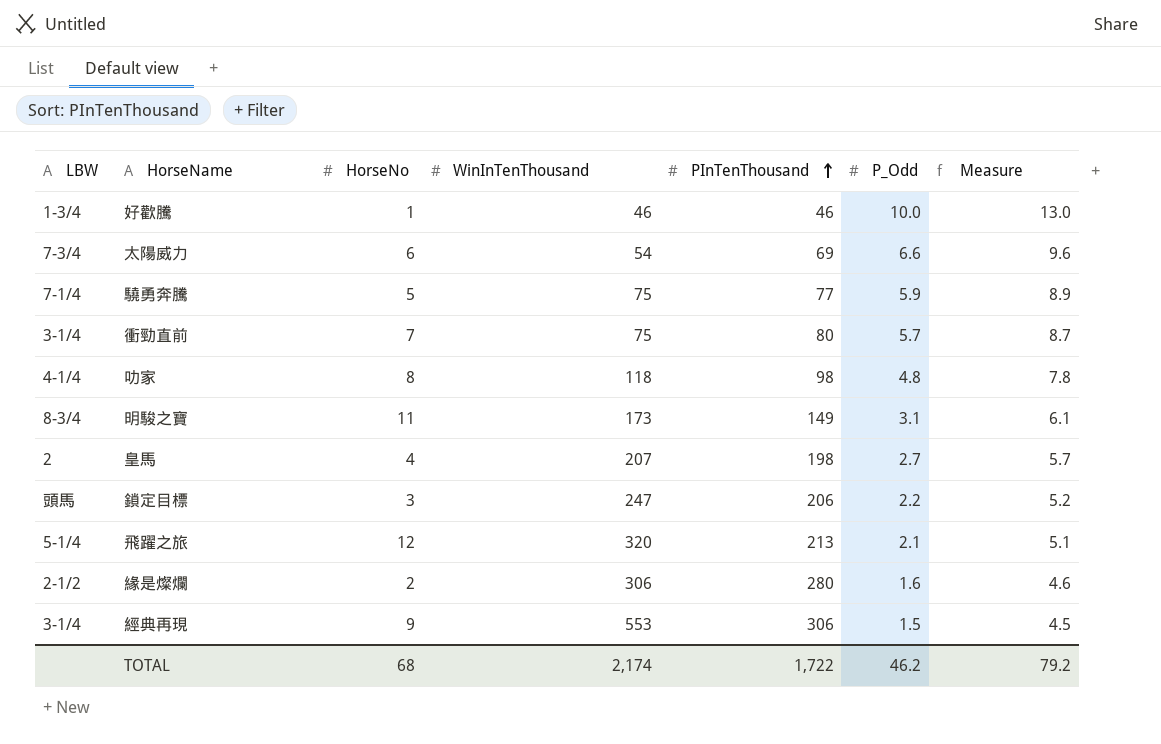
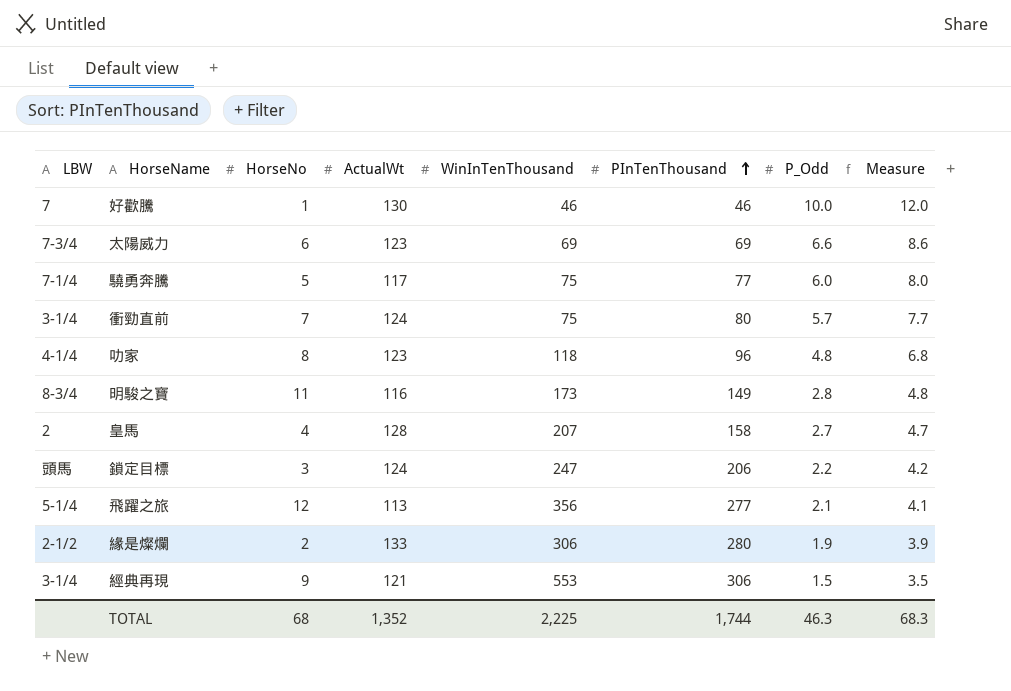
column ActualWt | position: none -> 4
column Measure | formula: [P_Odd] + 3 -> [P_Odd] + 2
好歡騰 | LBW: 1-3/4 -> 7
太陽威力 | WinInTenThousand: 54 -> 69
驍勇奔騰 | P_Odd: 5.9 -> 6.0
叻家 | PInTenThousand: 98 -> 96
明駿之寶 | P_Odd: 3.1 -> 2.8
皇馬 | PInTenThousand: 198 -> 158
飛躍之旅 | WinInTenThousand: 320 -> 356
飛躍之旅 | PInTenThousand: 213 -> 277
緣是燦爛 | P_Odd: 1.6 -> 1.9
TOTAL | WinInTenThousand: 2,174 -> 2,225
TOTAL | PInTenThousand: 1,722 -> 1,744
TOTAL | P_Odd: 46.2 -> 46.3
TOTAL | Measure: 79.2 -> 68.3

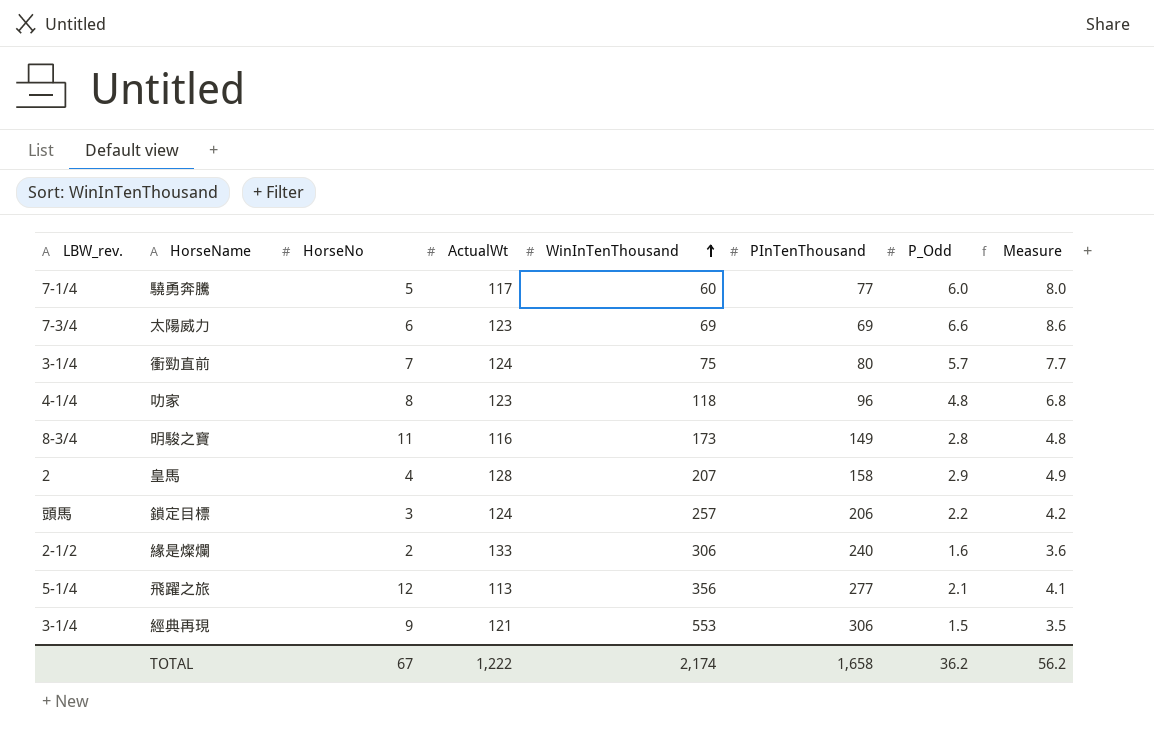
row order: PInTenThousand ascending -> WinInTenThousand ascending
column name: LBW -> LBW_rev.
row 好歡騰: 7 | 1 | 130 | 46 | 46 | 10.0 | 12.0 -> none
驍勇奔騰 | WinInTenThousand: 75 -> 60
皇馬 | P_Odd: 2.7 -> 2.9
皇馬 | Measure: 4.7 -> 4.9
鎖定目標 | WinInTenThousand: 247 -> 257
緣是燦爛 | PInTenThousand: 280 -> 240
緣是燦爛 | P_Odd: 1.9 -> 1.6
緣是燦爛 | Measure: 3.9 -> 3.6
TOTAL | HorseNo: 68 -> 67
TOTAL | ActualWt: 1,352 -> 1,222
TOTAL | WinInTenThousand: 2,225 -> 2,174
TOTAL | PInTenThousand: 1,744 -> 1,658
TOTAL | P_Odd: 46.3 -> 36.2
TOTAL | Measure: 68.3 -> 56.2

